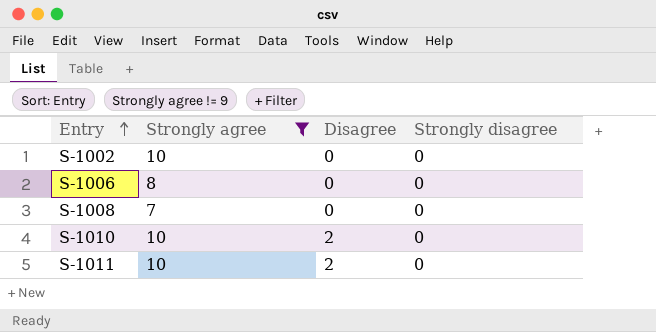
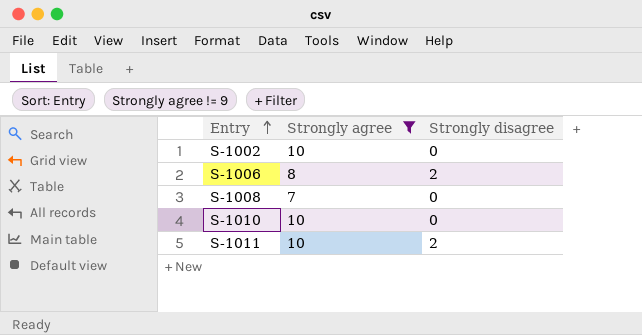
column Disagree | position: 3 -> none
S-1006 | Strongly disagree: 0 -> 2
S-1011 | Strongly disagree: 0 -> 2

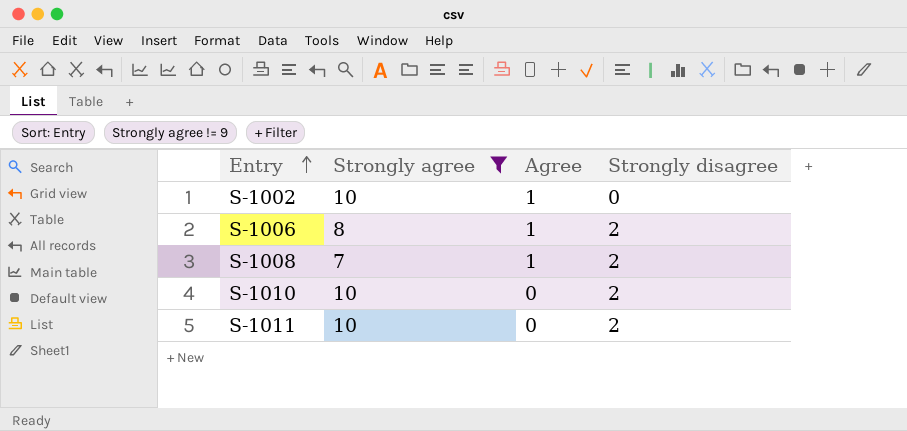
column Agree | position: none -> 3
S-1008 | Strongly disagree: 0 -> 2
S-1010 | Strongly disagree: 0 -> 2

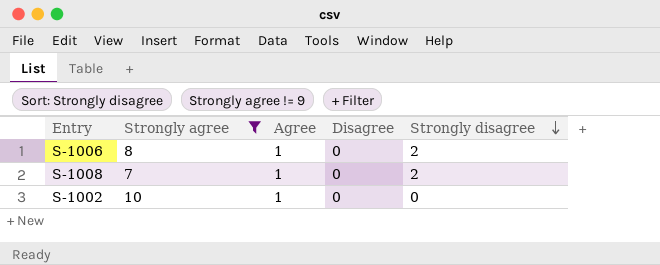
row order: Entry ascending -> Strongly disagree descending
column Disagree | position: none -> 4
row S-1010: 10 | 0 | 2 -> none
row S-1011: 10 | 0 | 2 -> none

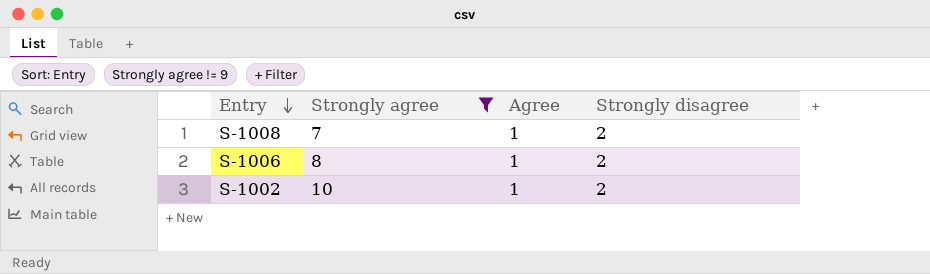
row order: Strongly disagree descending -> Entry descending
column Disagree | position: 4 -> none
S-1002 | Strongly disagree: 0 -> 2

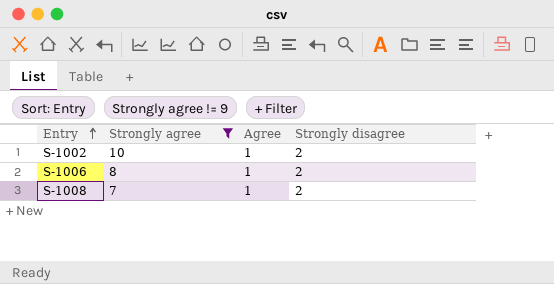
row order: Entry descending -> Entry ascending

